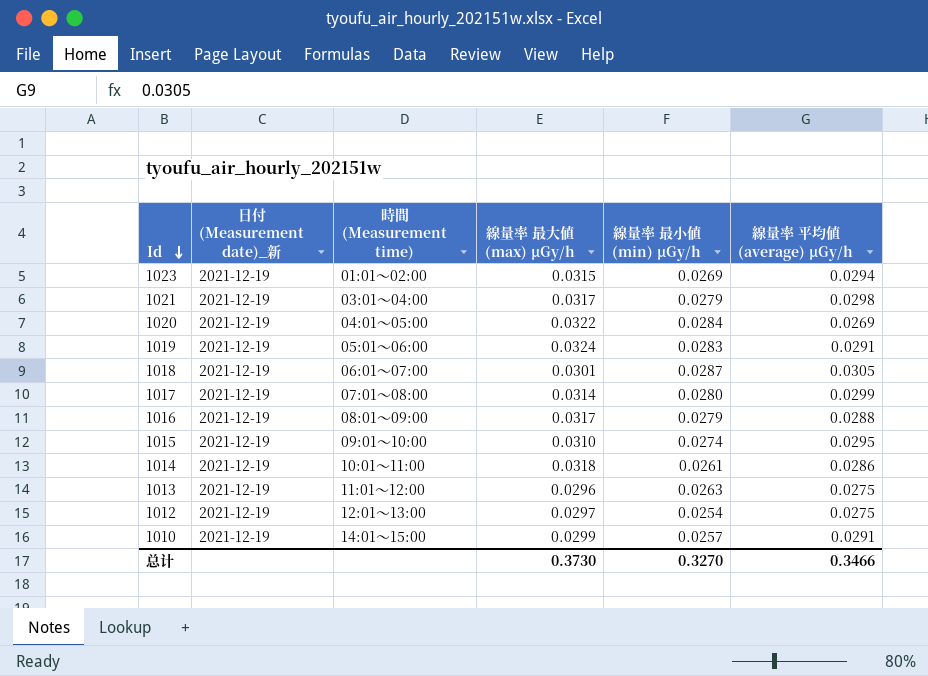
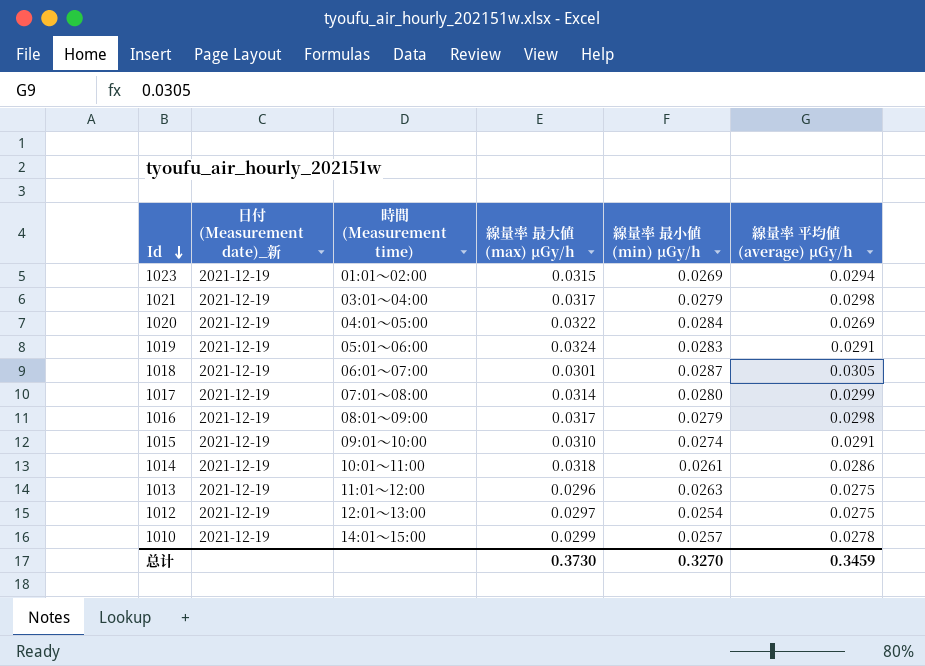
1016 | 線量率 平均値 (average) μGy/h: 0.0288 -> 0.0298
1015 | 線量率 平均値 (average) μGy/h: 0.0295 -> 0.0291
1010 | 線量率 平均値 (average) μGy/h: 0.0291 -> 0.0278
总计 | 線量率 平均値 (average) μGy/h: 0.3466 -> 0.3459

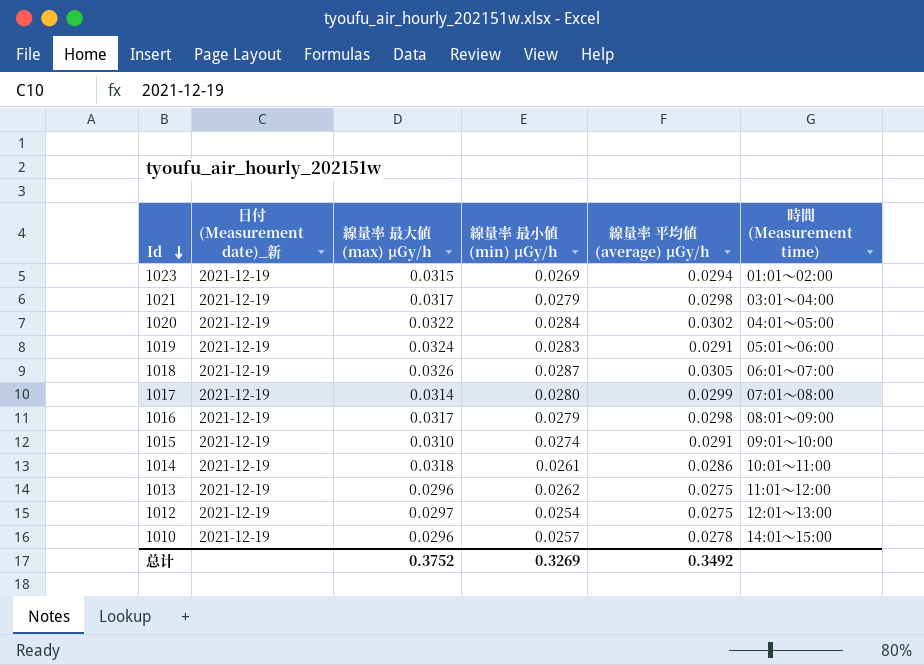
column 時間 (Measurement time) | position: 3 -> 6
1020 | 線量率 平均値 (average) μGy/h: 0.0269 -> 0.0302
1018 | 線量率 最大値 (max) μGy/h: 0.0301 -> 0.0326
1013 | 線量率 最小値 (min) μGy/h: 0.0263 -> 0.0262
1010 | 線量率 最大値 (max) μGy/h: 0.0299 -> 0.0296
总计 | 線量率 最大値 (max) μGy/h: 0.3730 -> 0.3752
总计 | 線量率 最小値 (min) μGy/h: 0.3270 -> 0.3269
总计 | 線量率 平均値 (average) μGy/h: 0.3459 -> 0.3492

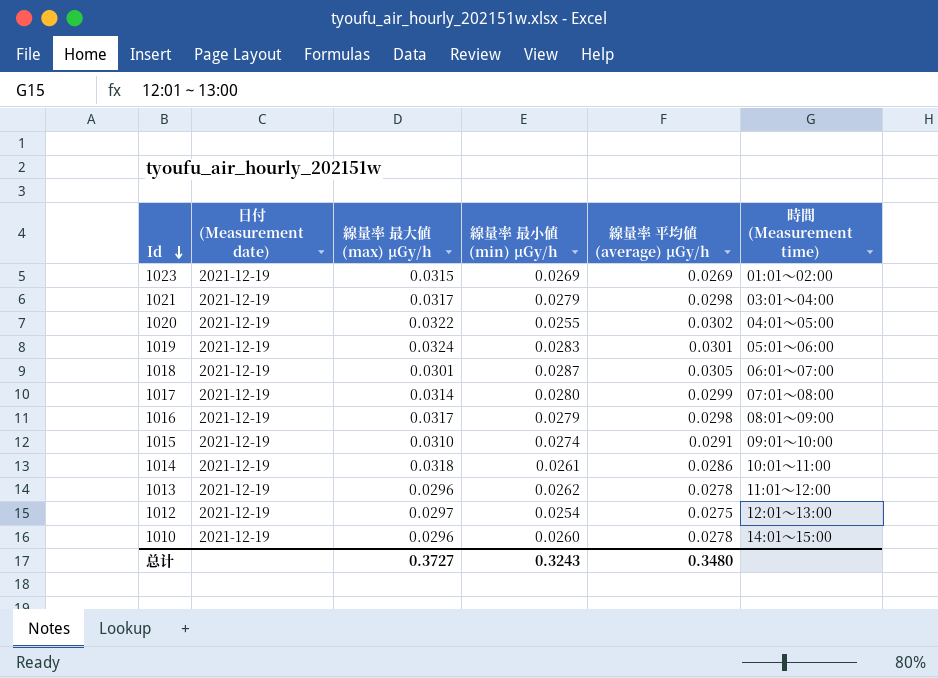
column name: 日付 (Measurement date)_新 -> 日付 (Measurement date)
1023 | 線量率 平均値 (average) μGy/h: 0.0294 -> 0.0269
1020 | 線量率 最小値 (min) μGy/h: 0.0284 -> 0.0255
1019 | 線量率 平均値 (average) μGy/h: 0.0291 -> 0.0301
1018 | 線量率 最大値 (max) μGy/h: 0.0326 -> 0.0301
1013 | 線量率 平均値 (average) μGy/h: 0.0275 -> 0.0278
1010 | 線量率 最小値 (min) μGy/h: 0.0257 -> 0.0260
总计 | 線量率 最大値 (max) μGy/h: 0.3752 -> 0.3727
总计 | 線量率 最小値 (min) μGy/h: 0.3269 -> 0.3243
总计 | 線量率 平均値 (average) μGy/h: 0.3492 -> 0.3480

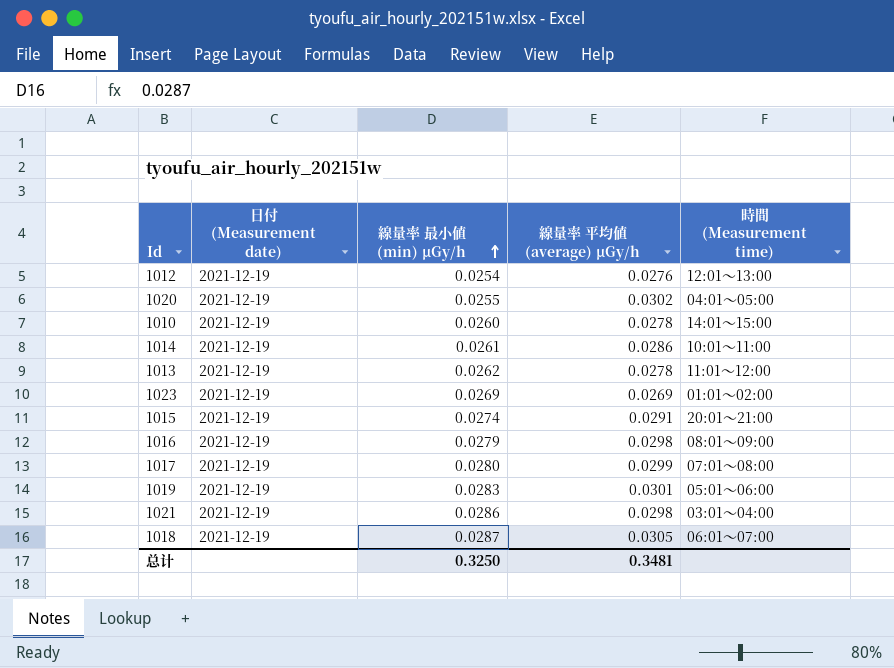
row order: Id descending -> 線量率 最小値 (min) μGy/h ascending
column 線量率 最大値 (max) μGy/h | position: 3 -> none
1012 | 線量率 平均値 (average) μGy/h: 0.0275 -> 0.0276
1015 | 時間 (Measurement time): 09:01～10:00 -> 20:01～21:00
1021 | 線量率 最小値 (min) μGy/h: 0.0279 -> 0.0286
总计 | 線量率 最小値 (min) μGy/h: 0.3243 -> 0.3250
总计 | 線量率 平均値 (average) μGy/h: 0.3480 -> 0.3481

